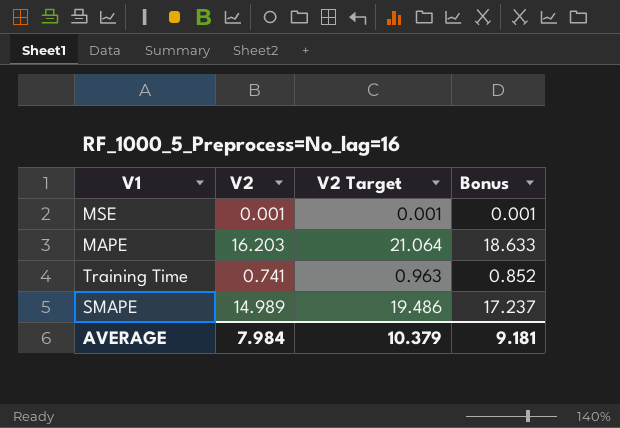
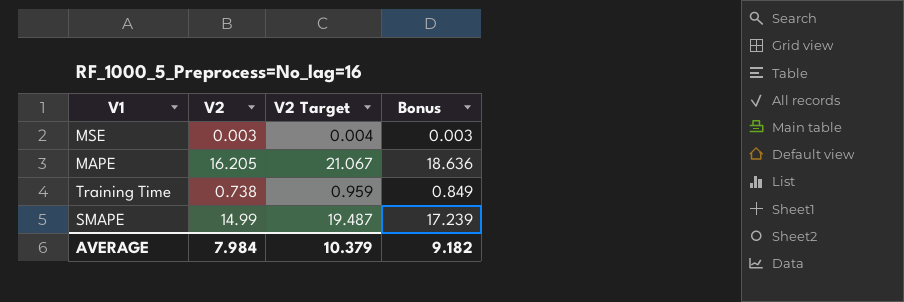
MSE | V2: 0.001 -> 0.003
MSE | V2 Target: 0.001 -> 0.004
MSE | Bonus: 0.001 -> 0.003
MAPE | V2: 16.203 -> 16.205
MAPE | V2 Target: 21.064 -> 21.067
MAPE | Bonus: 18.633 -> 18.636
Training Time | V2: 0.741 -> 0.738
Training Time | V2 Target: 0.963 -> 0.959
Training Time | Bonus: 0.852 -> 0.849
SMAPE | V2: 14.989 -> 14.99
SMAPE | V2 Target: 19.486 -> 19.487
SMAPE | Bonus: 17.237 -> 17.239
AVERAGE | Bonus: 9.181 -> 9.182

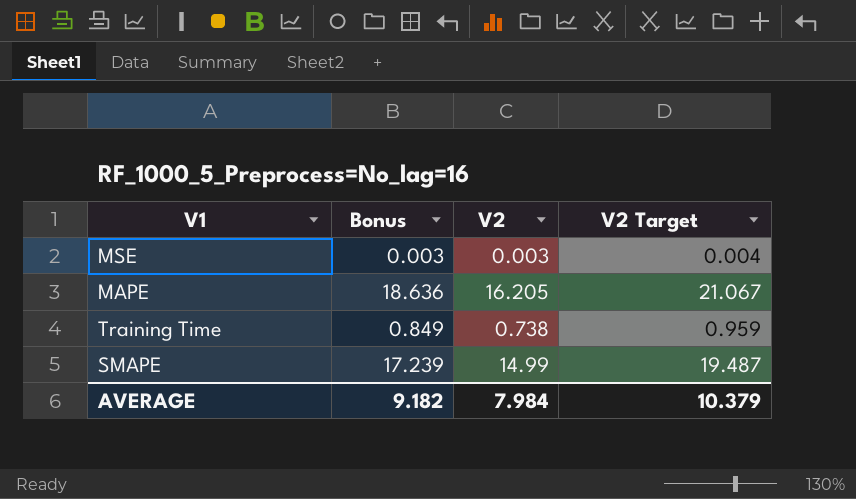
column Bonus | position: 4 -> 2

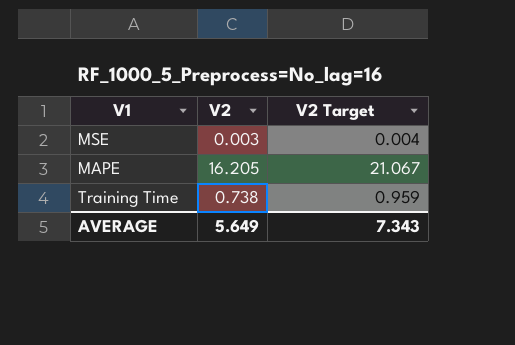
column Bonus | formula: [V2] * 1.15 -> none
row SMAPE: 17.239 | 14.99 | 19.487 -> none
AVERAGE | V2: 7.984 -> 5.649
AVERAGE | V2 Target: 10.379 -> 7.343

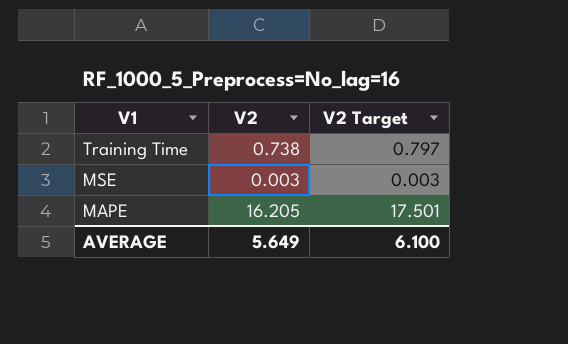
row order: none -> V1 descending
column V2 Target | formula: [V2] * 1.3 -> [V2] * 1.08
AVERAGE | V2 Target: 7.343 -> 6.100

